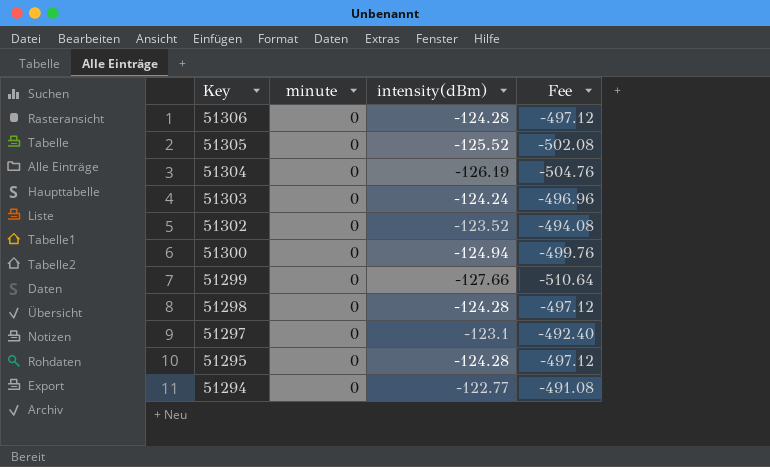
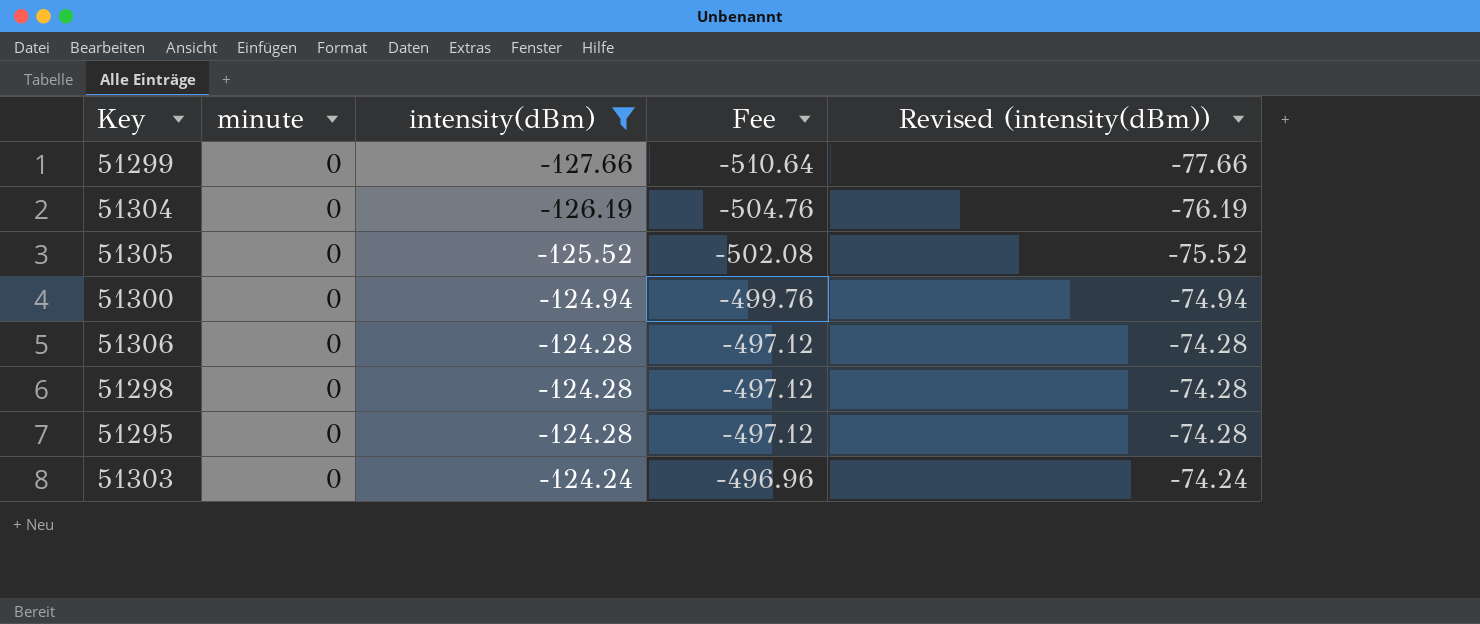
filter: none -> intensity(dBm) <= -124.24
row order: Key descending -> intensity(dBm) ascending
column Revised (intensity(dBm)) | formula: none -> [intensity(dBm)] + 50

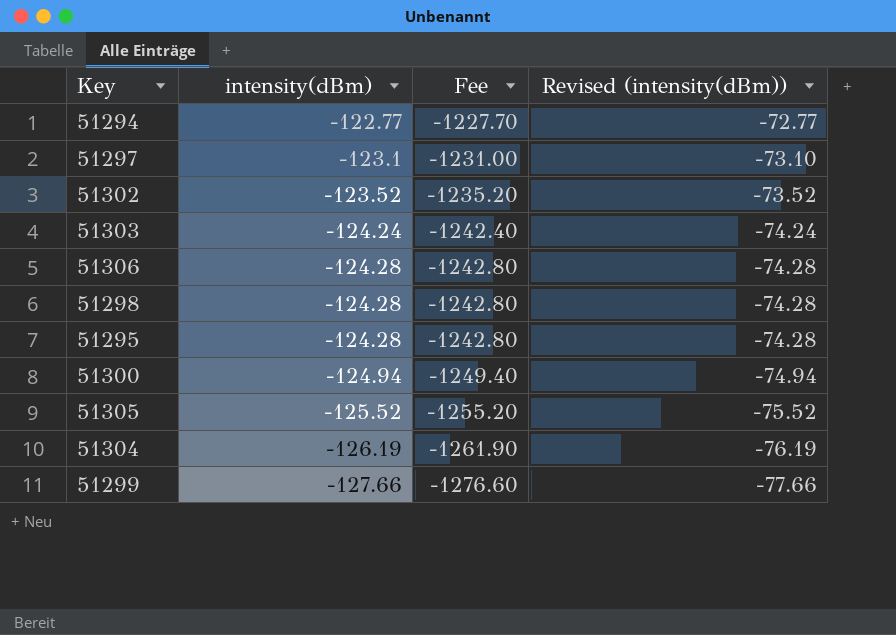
filter: intensity(dBm) <= -124.24 -> none
row order: intensity(dBm) ascending -> intensity(dBm) descending
column minute | position: 2 -> none
column Fee | formula: [intensity(dBm)] * 4 -> [intensity(dBm)] * 10

